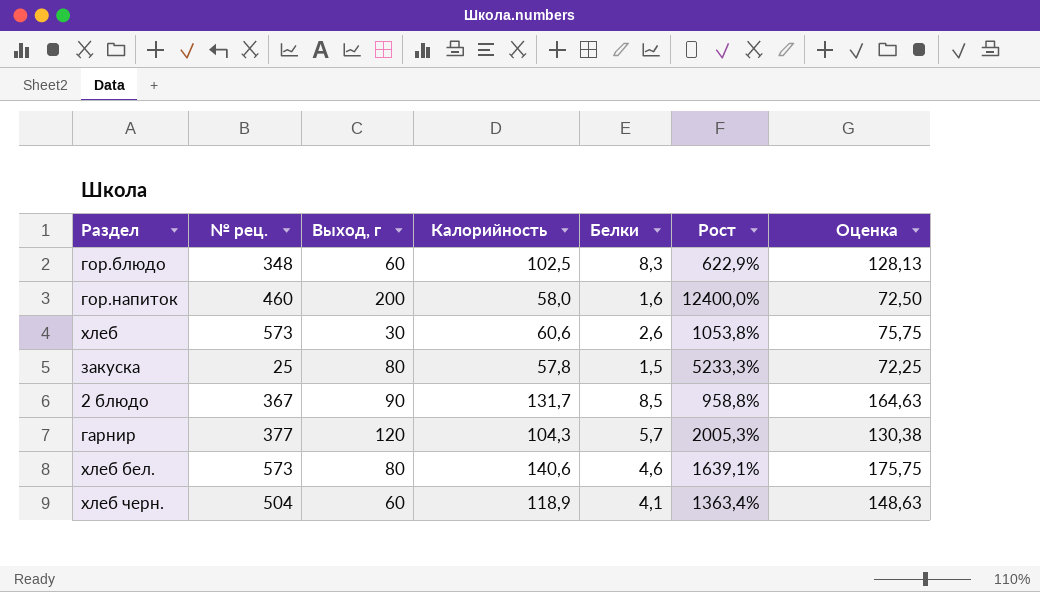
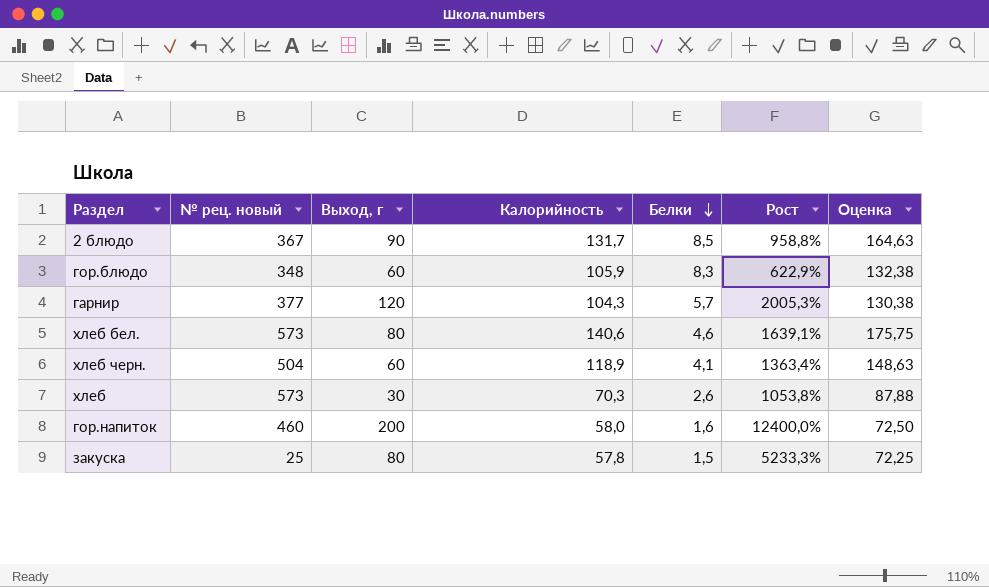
row order: none -> Белки descending
column name: № рец. -> № рец. новый
гор.блюдо | Калорийность: 102,5 -> 105,9
гор.блюдо | Оценка: 128,13 -> 132,38
хлеб | Калорийность: 60,6 -> 70,3
хлеб | Оценка: 75,75 -> 87,88

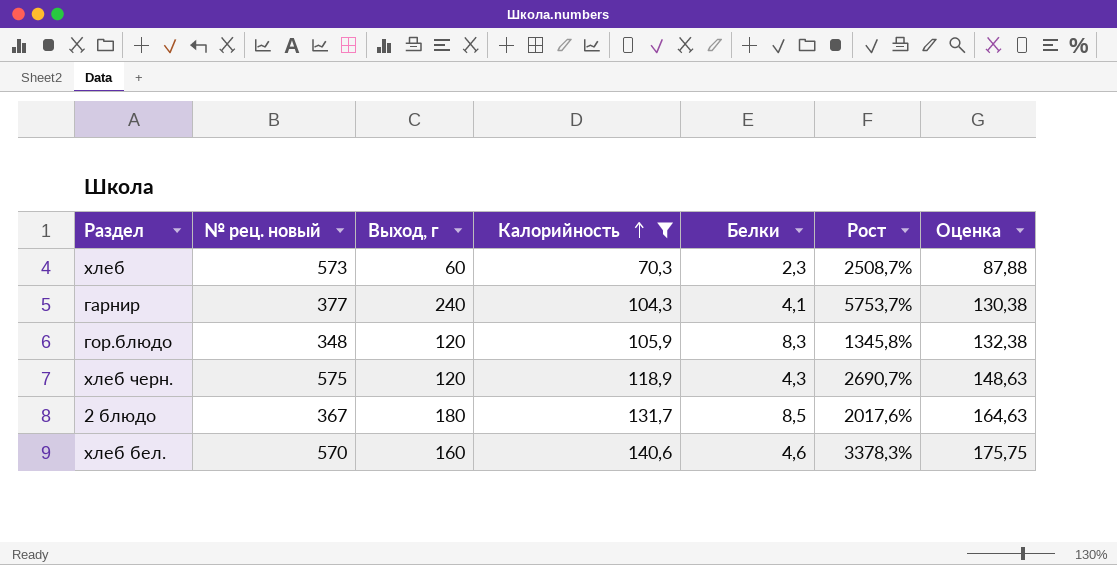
filter: none -> Калорийность >= 70,3
row order: Белки descending -> Калорийность ascending
хлеб | Выход, г: 30 -> 60
хлеб | Белки: 2,6 -> 2,3
хлеб | Рост: 1053,8% -> 2508,7%
гарнир | Выход, г: 120 -> 240
гарнир | Белки: 5,7 -> 4,1
гарнир | Рост: 2005,3% -> 5753,7%
гор.блюдо | Выход, г: 60 -> 120
гор.блюдо | Рост: 622,9% -> 1345,8%
хлеб черн. | № рец. новый: 504 -> 575
хлеб черн. | Выход, г: 60 -> 120
хлеб черн. | Белки: 4,1 -> 4,3
хлеб черн. | Рост: 1363,4% -> 2690,7%
2 блюдо | Выход, г: 90 -> 180
2 блюдо | Рост: 958,8% -> 2017,6%
хлеб бел. | № рец. новый: 573 -> 570
хлеб бел. | Выход, г: 80 -> 160
хлеб бел. | Рост: 1639,1% -> 3378,3%

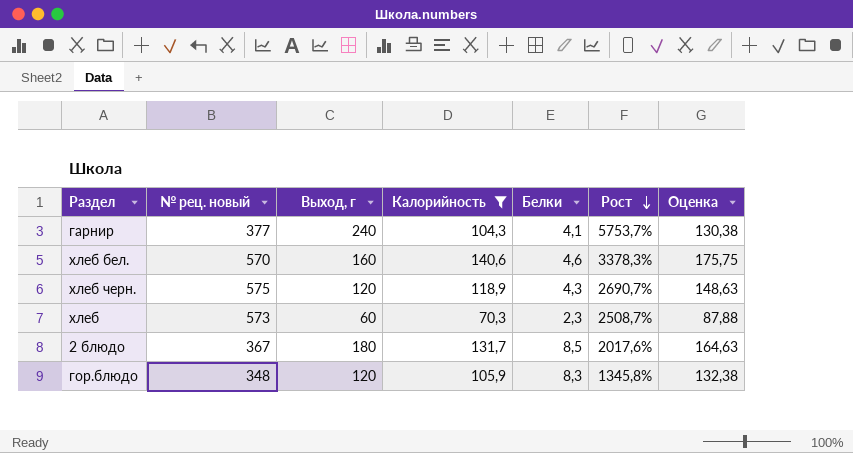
row order: Калорийность ascending -> Рост descending

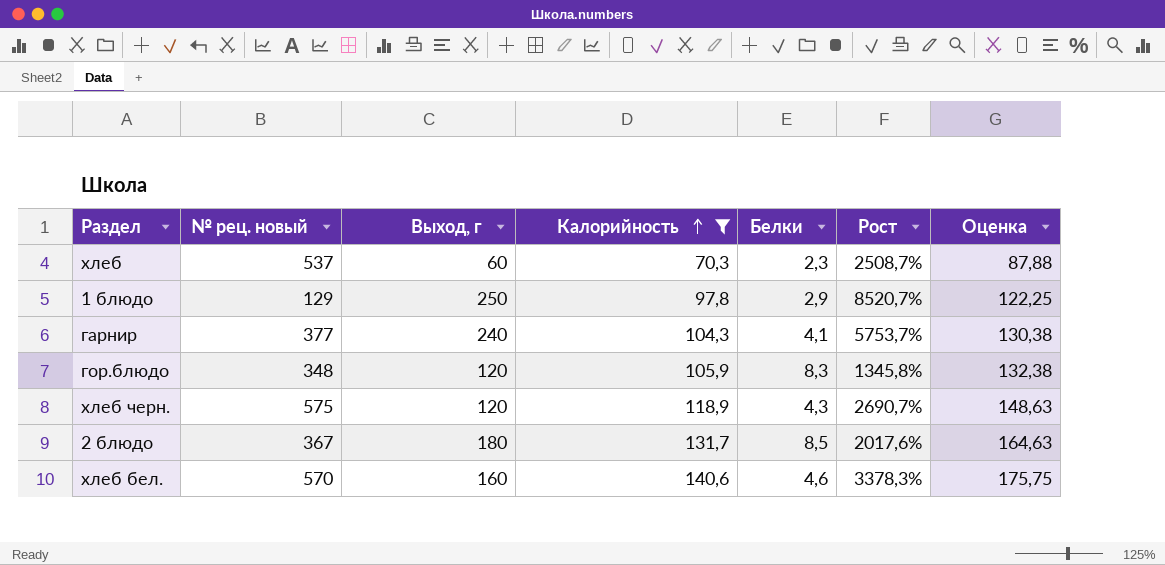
row order: Рост descending -> Калорийность ascending
хлеб | № рец. новый: 573 -> 537
row 1 блюдо: none -> 129 | 250 | 97,8 | 2,9 | 8520,7% | 122,25

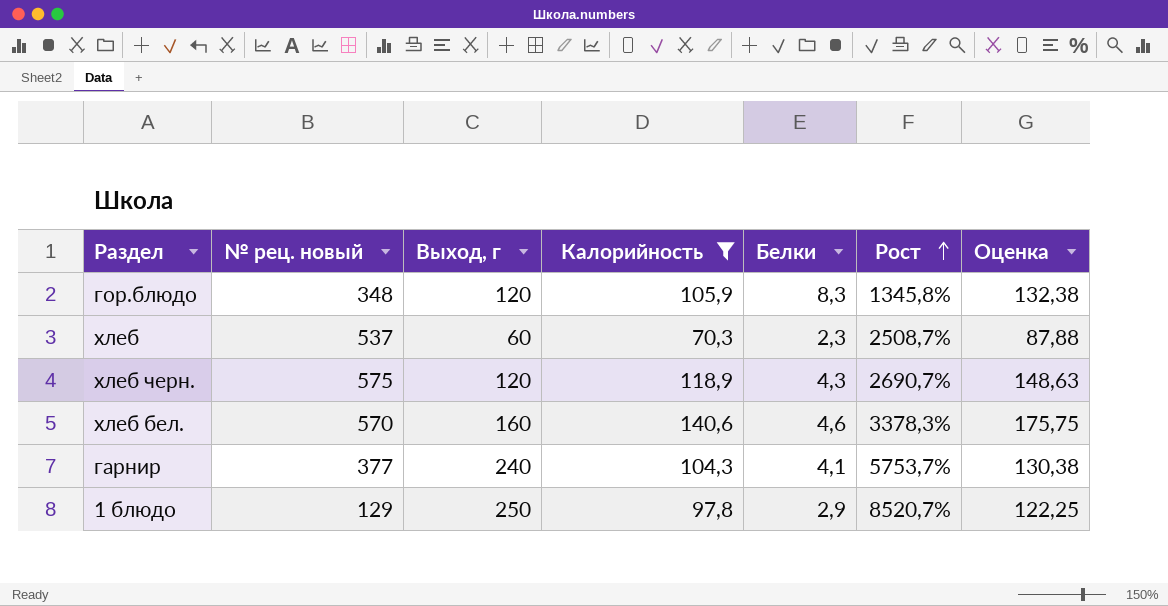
row order: Калорийность ascending -> Рост ascending
row 2 блюдо: 367 | 180 | 131,7 | 8,5 | 2017,6% | 164,63 -> none

